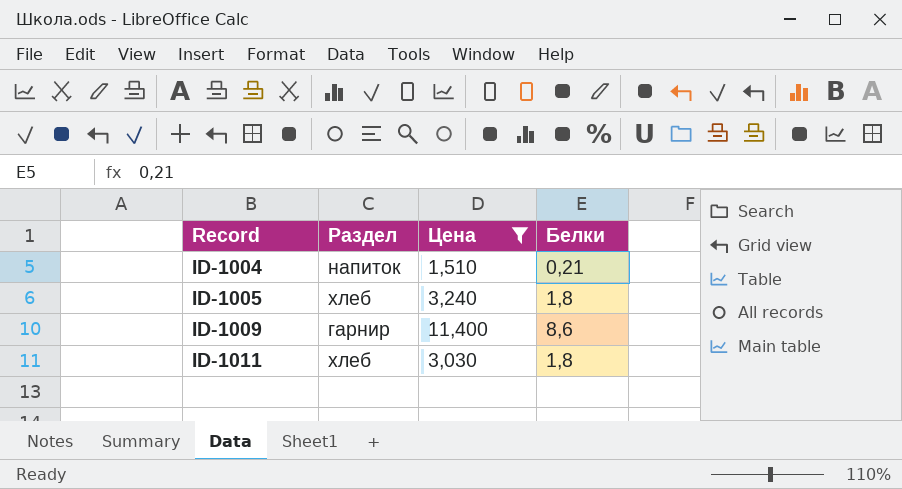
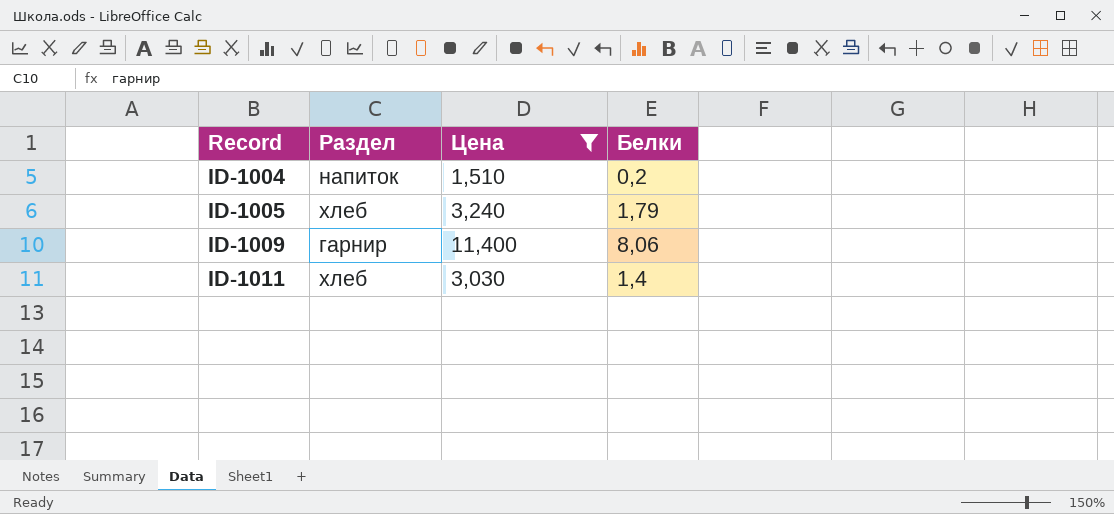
ID-1004 | Белки: 0,21 -> 0,2
ID-1005 | Белки: 1,8 -> 1,79
ID-1009 | Белки: 8,6 -> 8,06
ID-1011 | Белки: 1,8 -> 1,4

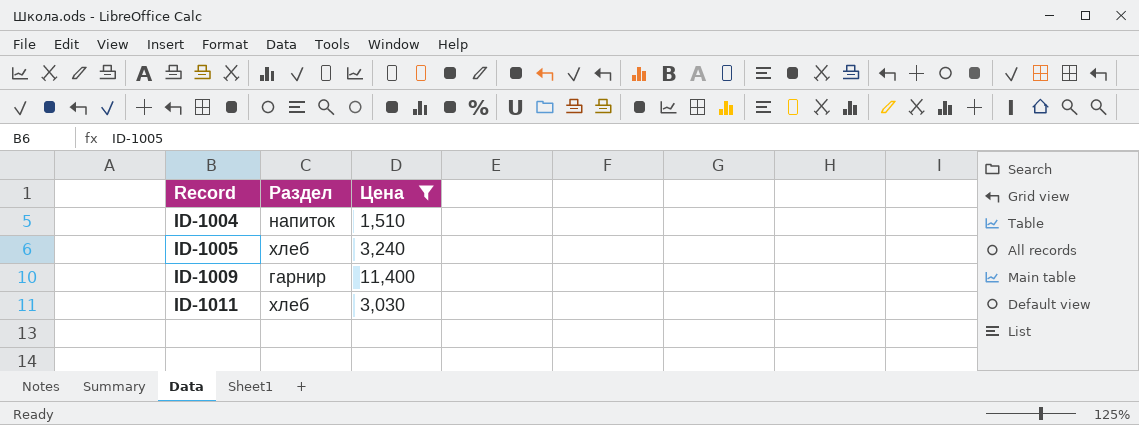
column Белки | position: 4 -> none

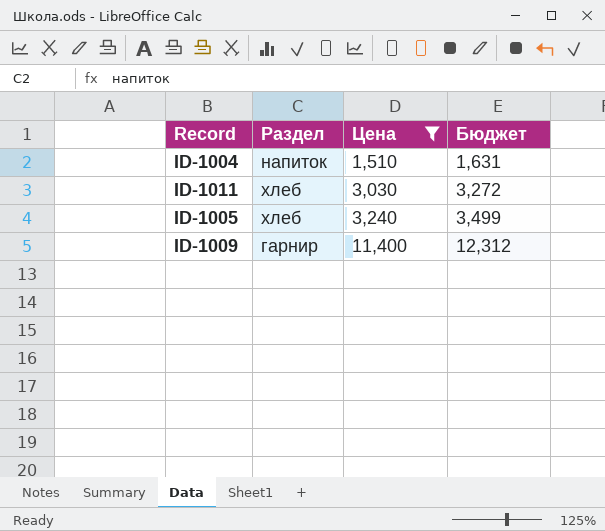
row order: Record ascending -> Цена ascending
column Бюджет | formula: none -> [Цена] * 1,08

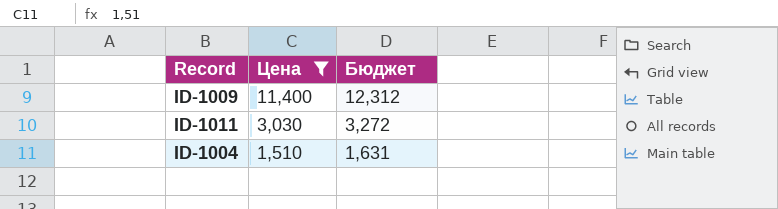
row order: Цена ascending -> Цена descending
column Раздел | position: 2 -> none
row ID-1005: хлеб | 3,240 | 3,499 -> none

